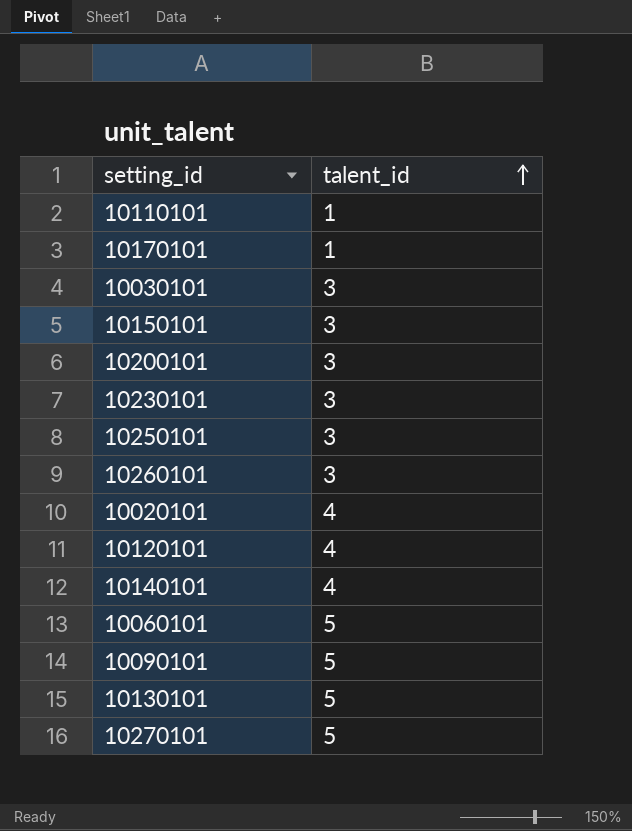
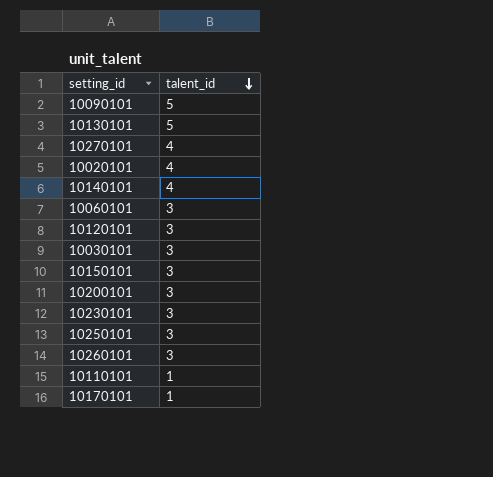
row order: talent_id ascending -> talent_id descending
10270101 | talent_id: 5 -> 4
10060101 | talent_id: 5 -> 3
10120101 | talent_id: 4 -> 3

